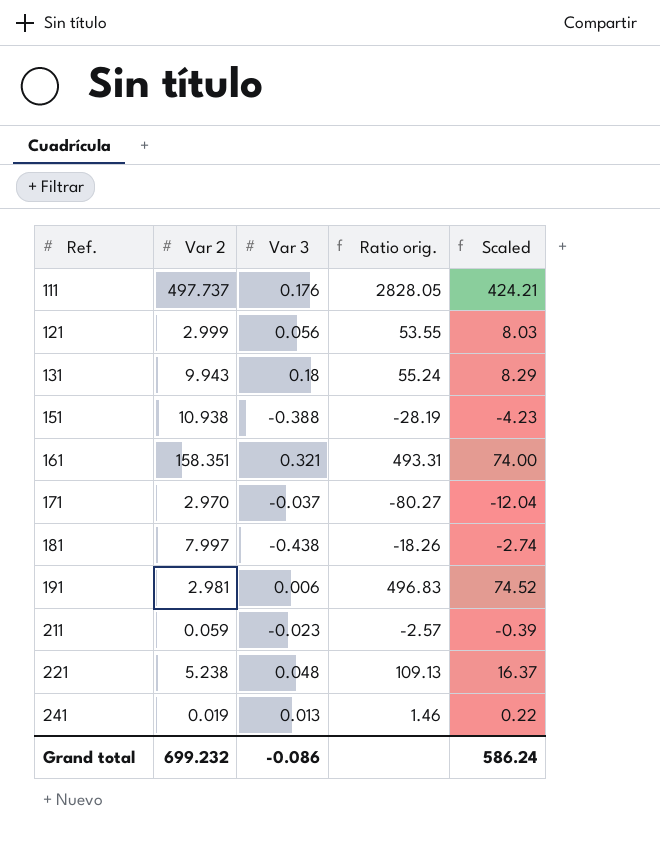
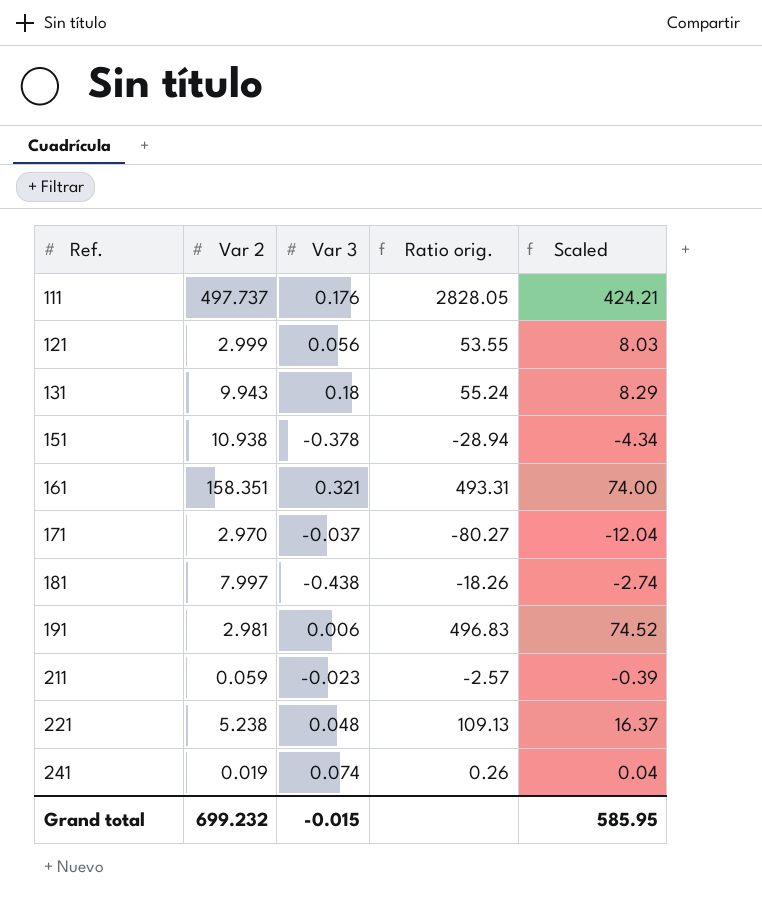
151 | Var 3: -0.388 -> -0.378
151 | Ratio orig.: -28.19 -> -28.94
151 | Scaled: -4.23 -> -4.34
241 | Var 3: 0.013 -> 0.074
241 | Ratio orig.: 1.46 -> 0.26
241 | Scaled: 0.22 -> 0.04
Grand total | Var 3: -0.086 -> -0.015
Grand total | Scaled: 586.24 -> 585.95

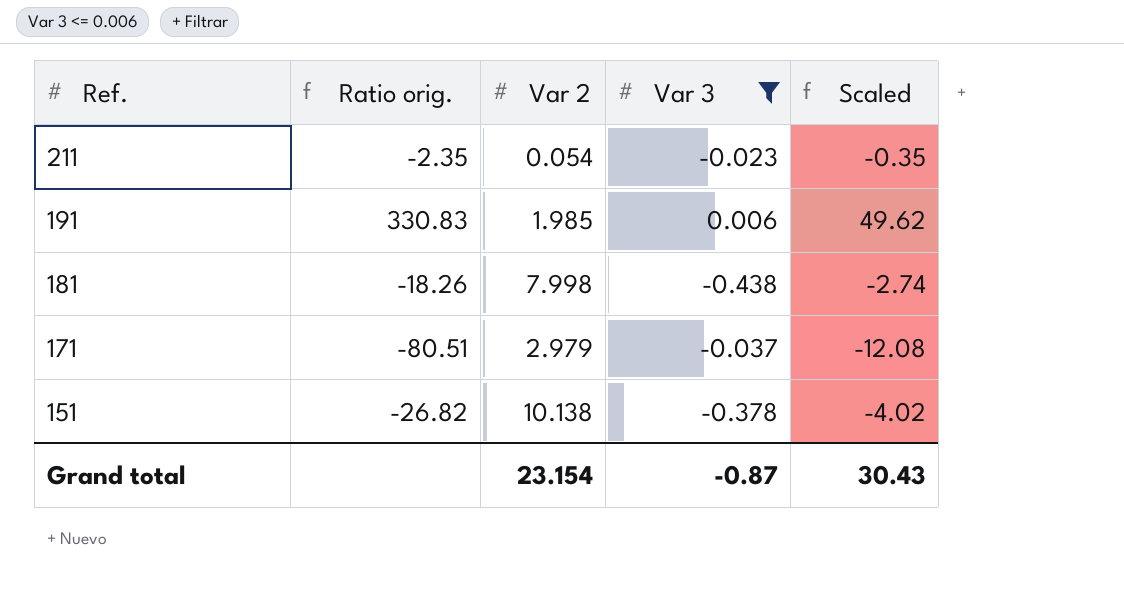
filter: none -> Var 3 <= 0.006
row order: Ref. ascending -> Ref. descending
column Ratio orig. | position: 4 -> 2
211 | Ratio orig.: -2.57 -> -2.35
211 | Var 2: 0.059 -> 0.054
211 | Scaled: -0.39 -> -0.35
191 | Ratio orig.: 496.83 -> 330.83
191 | Var 2: 2.981 -> 1.985
191 | Scaled: 74.52 -> 49.62
181 | Var 2: 7.997 -> 7.998
171 | Ratio orig.: -80.27 -> -80.51
171 | Var 2: 2.970 -> 2.979
171 | Scaled: -12.04 -> -12.08
151 | Ratio orig.: -28.94 -> -26.82
151 | Var 2: 10.938 -> 10.138
151 | Scaled: -4.34 -> -4.02
Grand total | Var 2: 699.232 -> 23.154
Grand total | Var 3: -0.015 -> -0.87
Grand total | Scaled: 585.95 -> 30.43

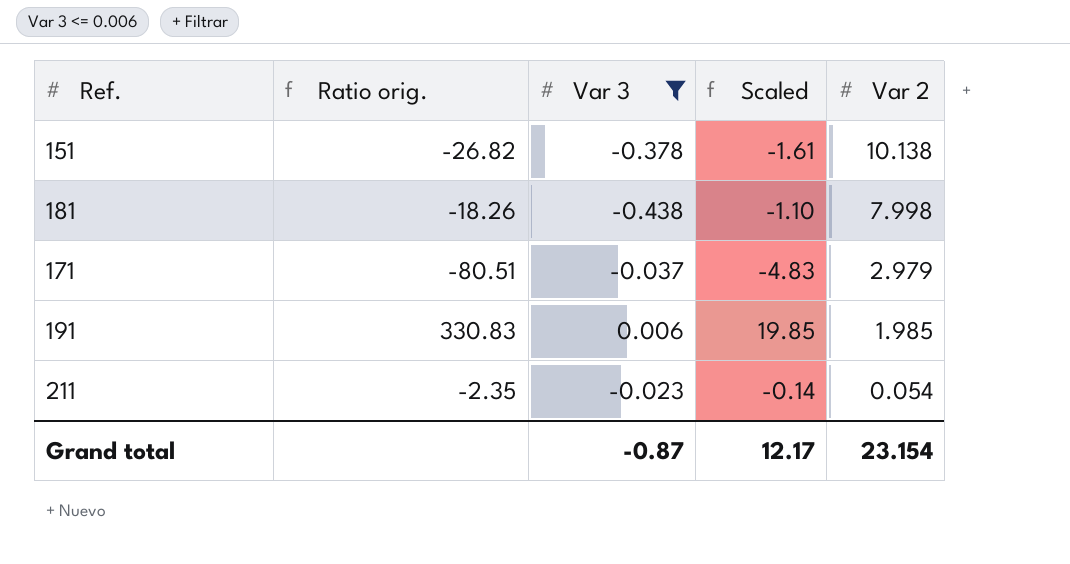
row order: Ref. descending -> Var 2 descending
column Scaled | formula: [Ratio orig.] * 0.15 -> [Ratio orig.] * 0.06
column Var 2 | position: 3 -> 5
Grand total | Scaled: 30.43 -> 12.17

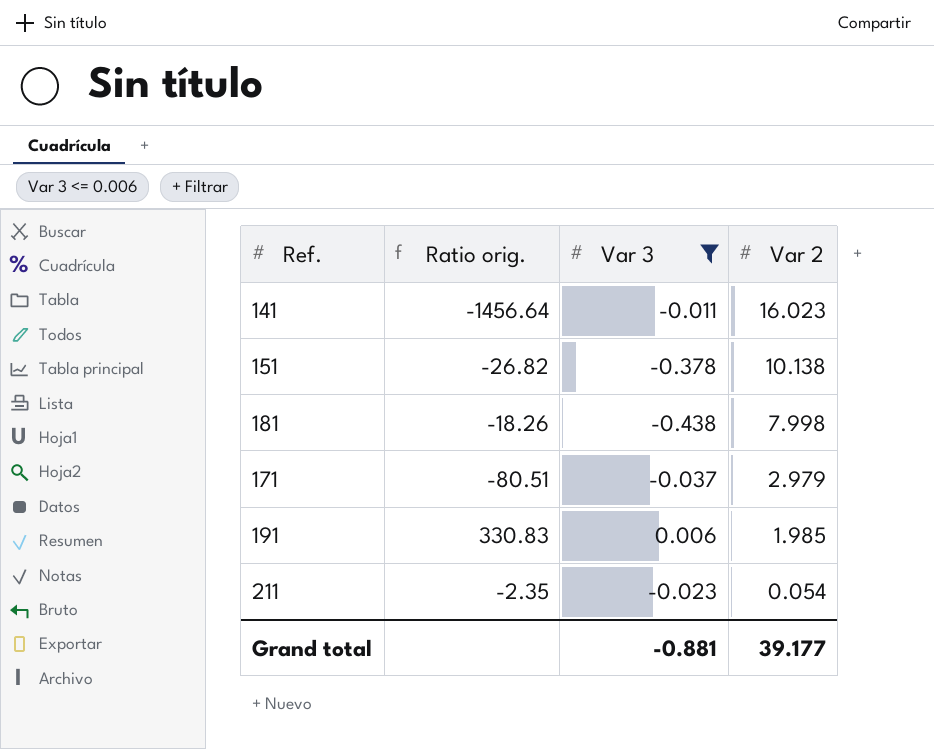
column Scaled | formula: [Ratio orig.] * 0.06 -> none
row 141: none -> -1456.64 | -0.011 | 16.023
Grand total | Var 3: -0.87 -> -0.881
Grand total | Var 2: 23.154 -> 39.177

